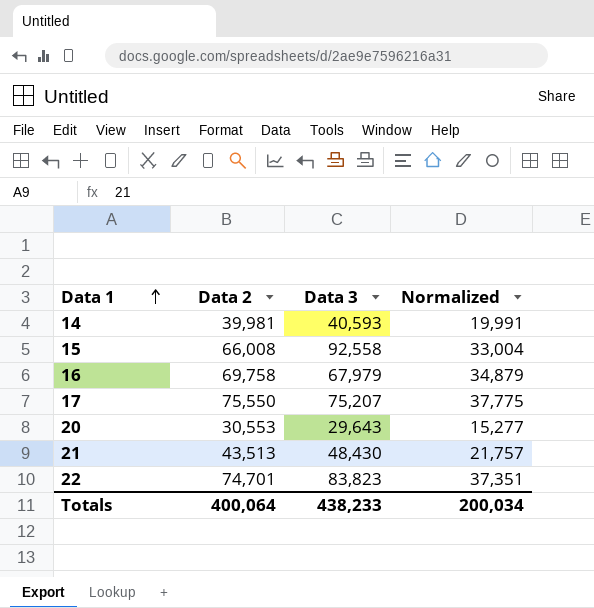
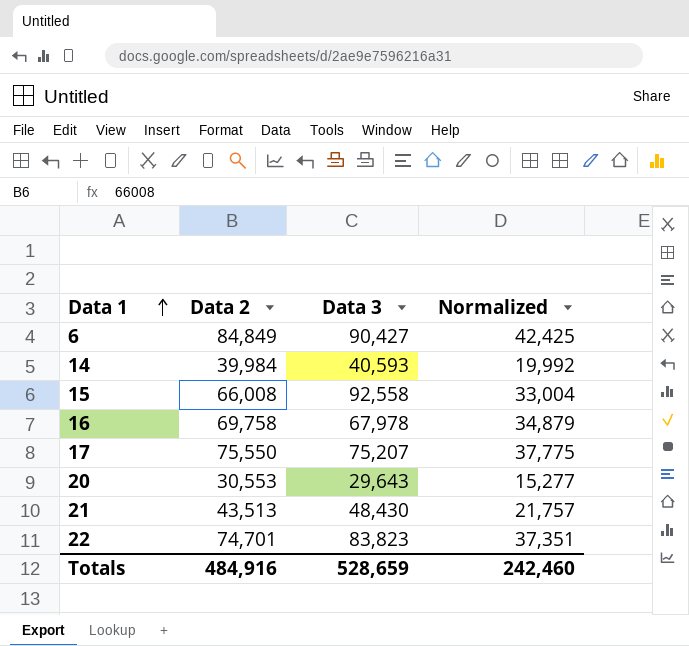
row 6: none -> 84,849 | 90,427 | 42,425
14 | Data 2: 39,981 -> 39,984
14 | Normalized: 19,991 -> 19,992
16 | Data 3: 67,979 -> 67,978
Totals | Data 2: 400,064 -> 484,916
Totals | Data 3: 438,233 -> 528,659
Totals | Normalized: 200,034 -> 242,460

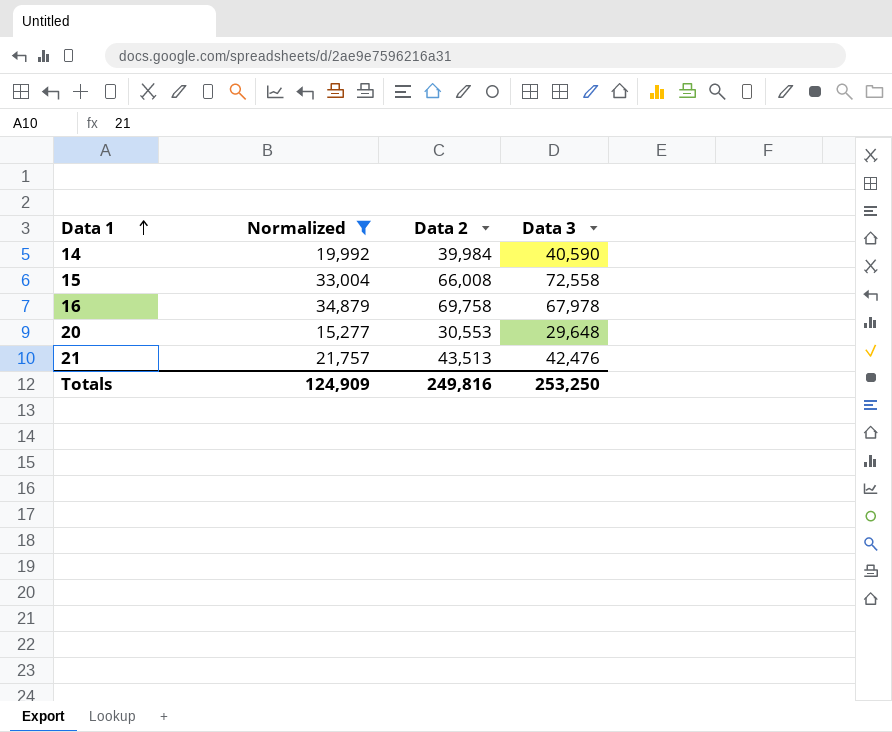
filter: none -> Normalized <= 34,879
column Normalized | position: 4 -> 2
14 | Data 3: 40,593 -> 40,590
15 | Data 3: 92,558 -> 72,558
20 | Data 3: 29,643 -> 29,648
21 | Data 3: 48,430 -> 42,476
Totals | Normalized: 242,460 -> 124,909
Totals | Data 2: 484,916 -> 249,816
Totals | Data 3: 528,659 -> 253,250

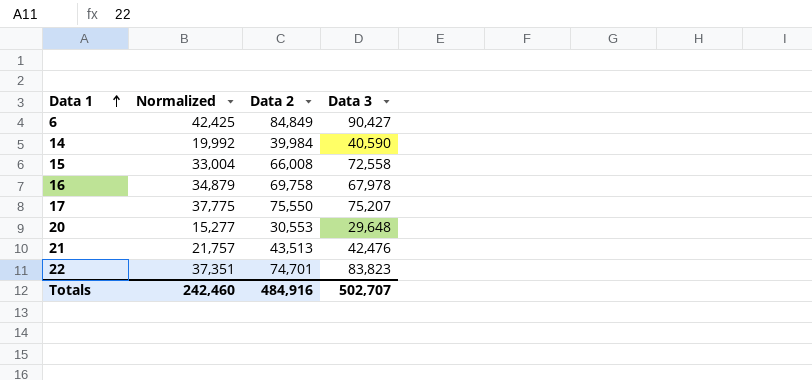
filter: Normalized <= 34,879 -> none
Totals | Normalized: 124,909 -> 242,460
Totals | Data 2: 249,816 -> 484,916
Totals | Data 3: 253,250 -> 502,707

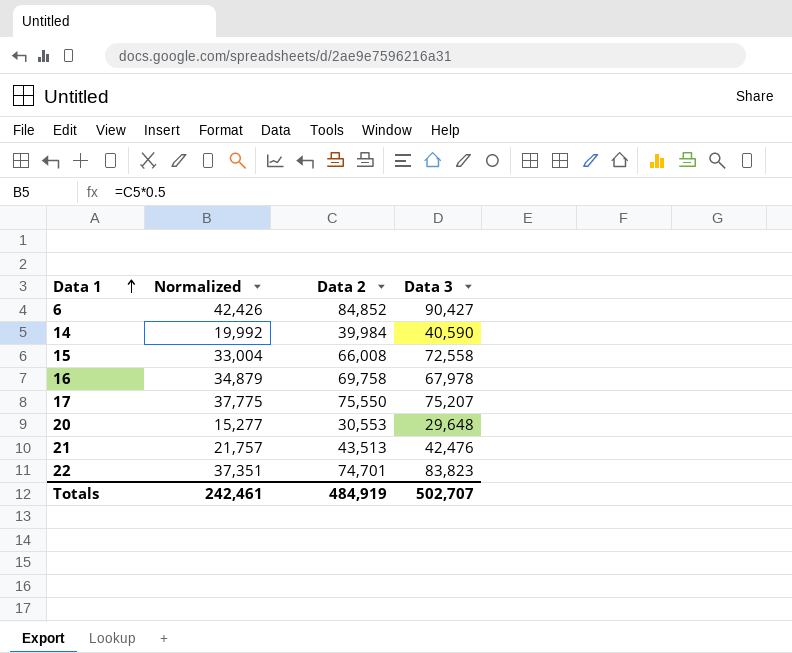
6 | Normalized: 42,425 -> 42,426
6 | Data 2: 84,849 -> 84,852
Totals | Normalized: 242,460 -> 242,461
Totals | Data 2: 484,916 -> 484,919

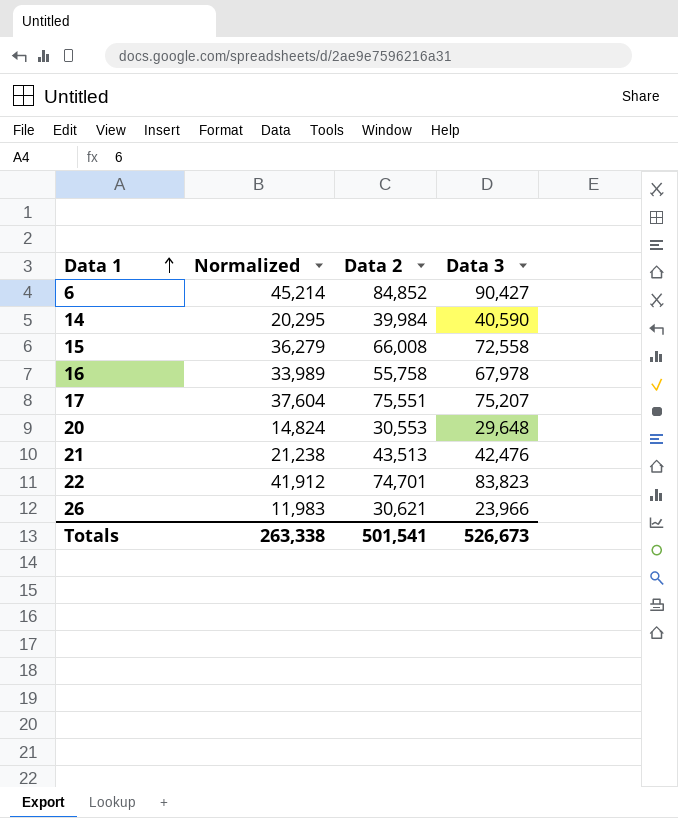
column Normalized | formula: [Data 2] * 0.5 -> [Data 3] * 0.5
16 | Data 2: 69,758 -> 55,758
17 | Data 2: 75,550 -> 75,551
row 26: none -> 11,983 | 30,621 | 23,966
Totals | Normalized: 242,461 -> 263,338
Totals | Data 2: 484,919 -> 501,541
Totals | Data 3: 502,707 -> 526,673

